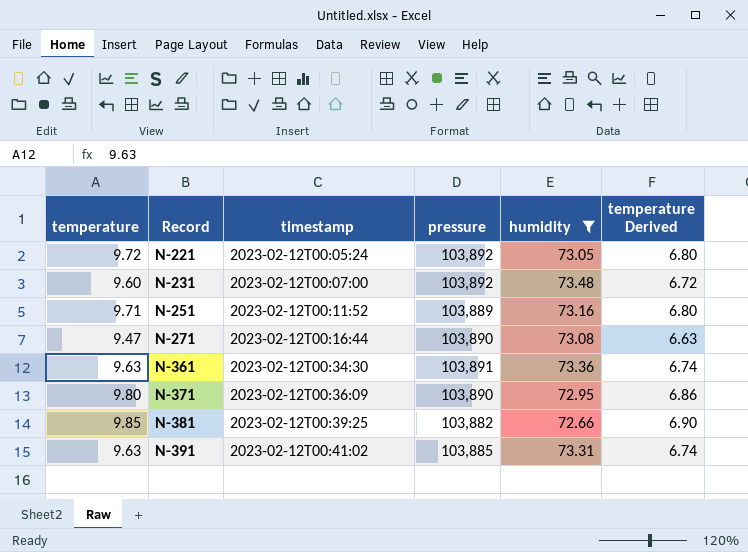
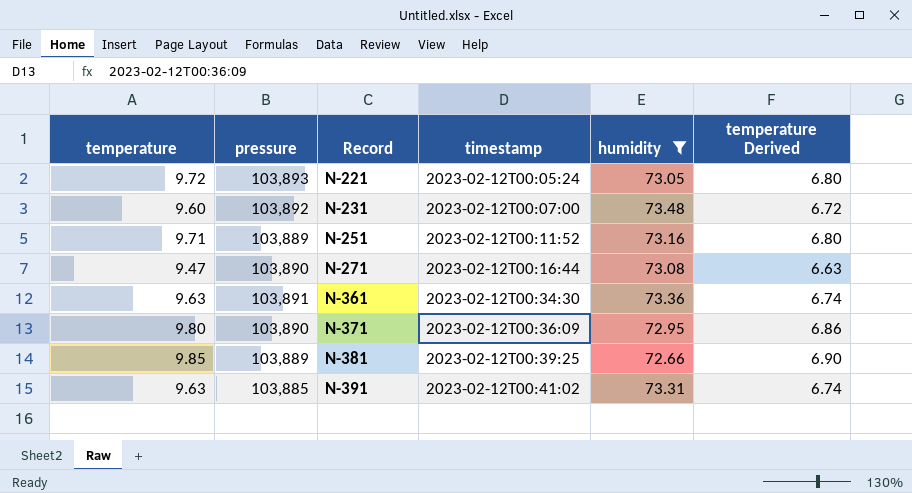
column pressure | position: 4 -> 2
N-221 | pressure: 103,892 -> 103,893
N-381 | pressure: 103,882 -> 103,889

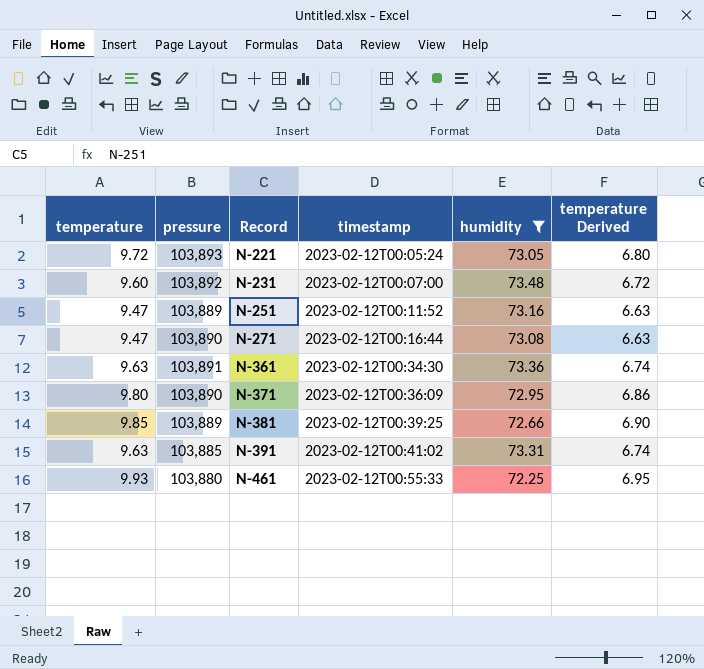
N-251 | temperature: 9.71 -> 9.47
N-251 | temperature Derived: 6.80 -> 6.63
row N-461: none -> 9.93 | 103,880 | 2023-02-12T00:55:33 | 72.25 | 6.95

